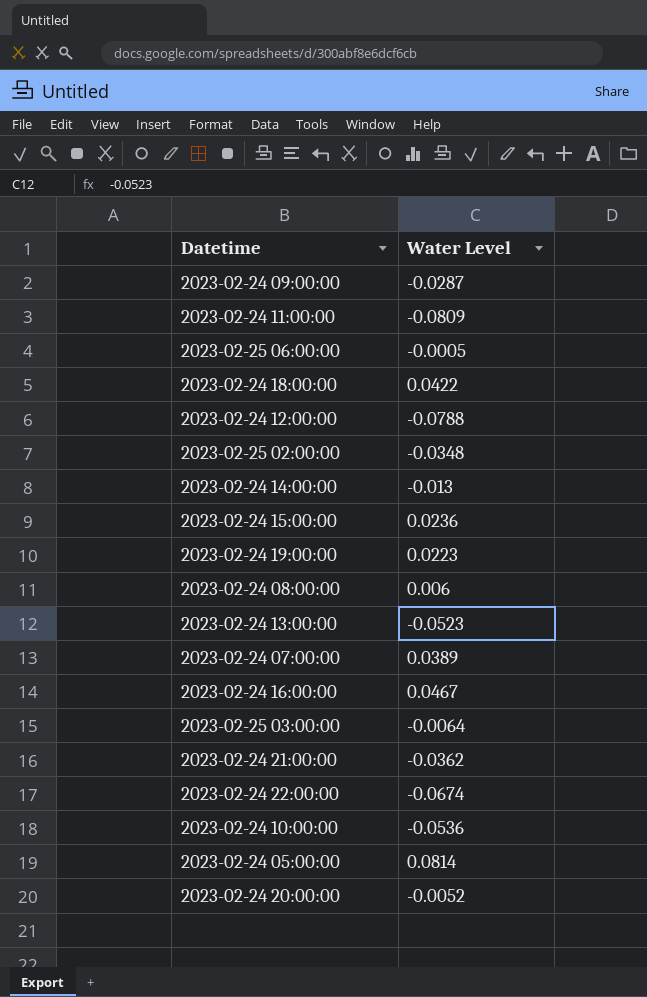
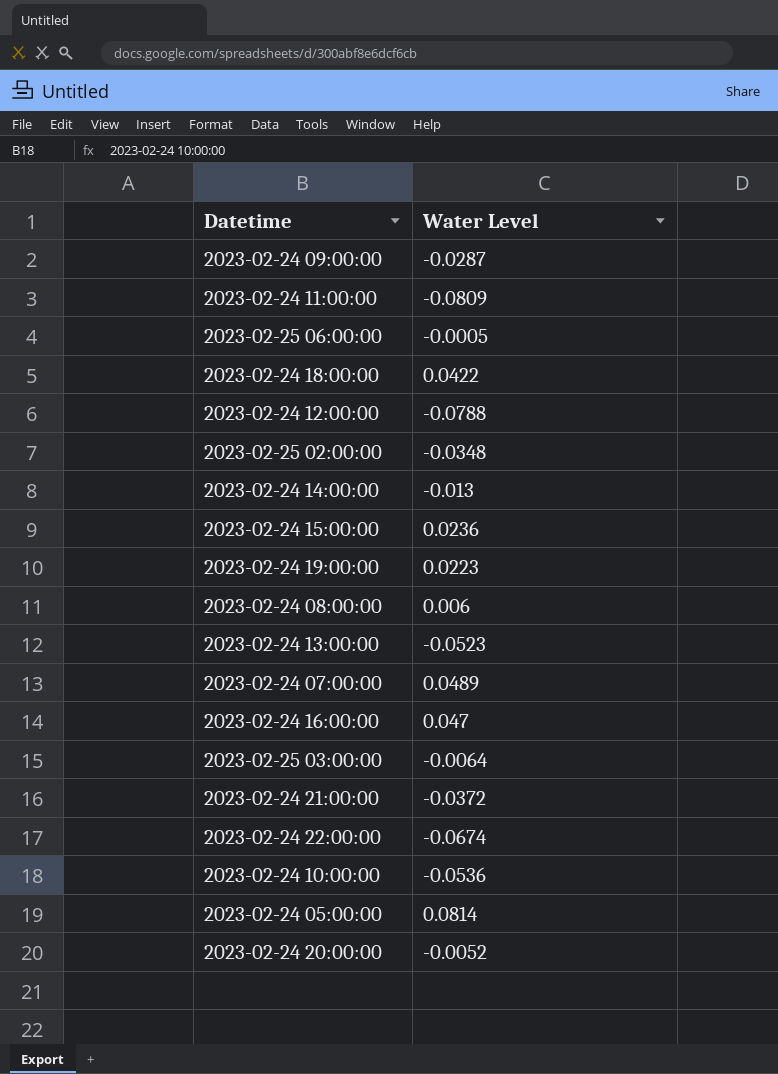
2023-02-24 07:00:00 | Water Level: 0.0389 -> 0.0489
2023-02-24 16:00:00 | Water Level: 0.0467 -> 0.047
2023-02-24 21:00:00 | Water Level: -0.0362 -> -0.0372

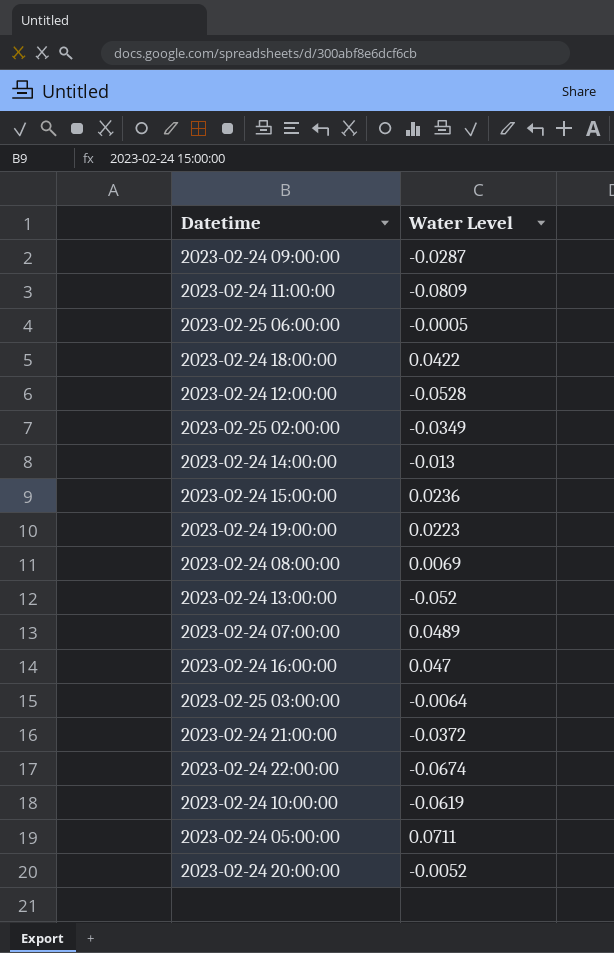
2023-02-24 12:00:00 | Water Level: -0.0788 -> -0.0528
2023-02-25 02:00:00 | Water Level: -0.0348 -> -0.0349
2023-02-24 08:00:00 | Water Level: 0.006 -> 0.0069
2023-02-24 13:00:00 | Water Level: -0.0523 -> -0.052
2023-02-24 10:00:00 | Water Level: -0.0536 -> -0.0619
2023-02-24 05:00:00 | Water Level: 0.0814 -> 0.0711

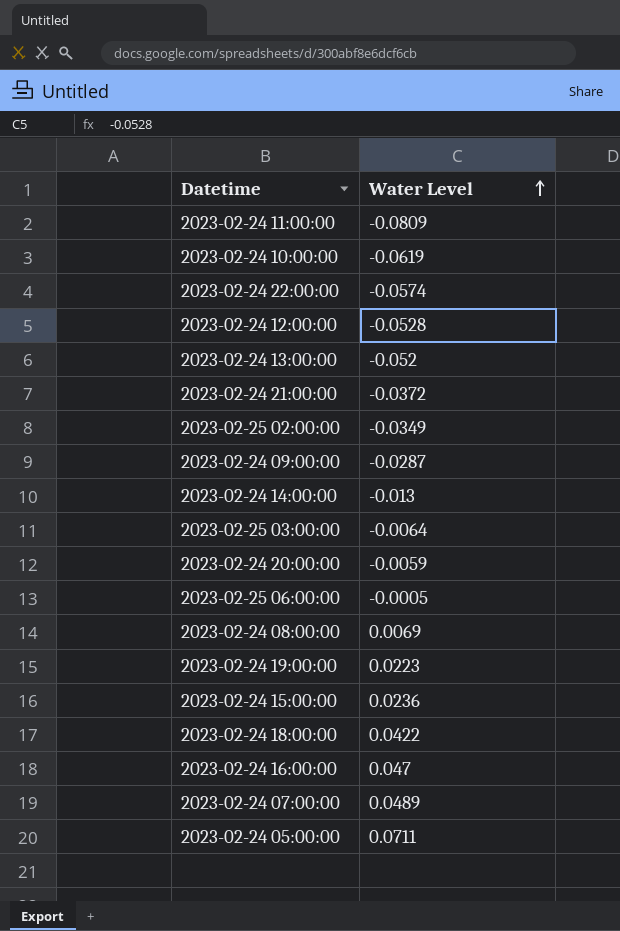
row order: none -> Water Level ascending
2023-02-24 22:00:00 | Water Level: -0.0674 -> -0.0574
2023-02-24 20:00:00 | Water Level: -0.0052 -> -0.0059

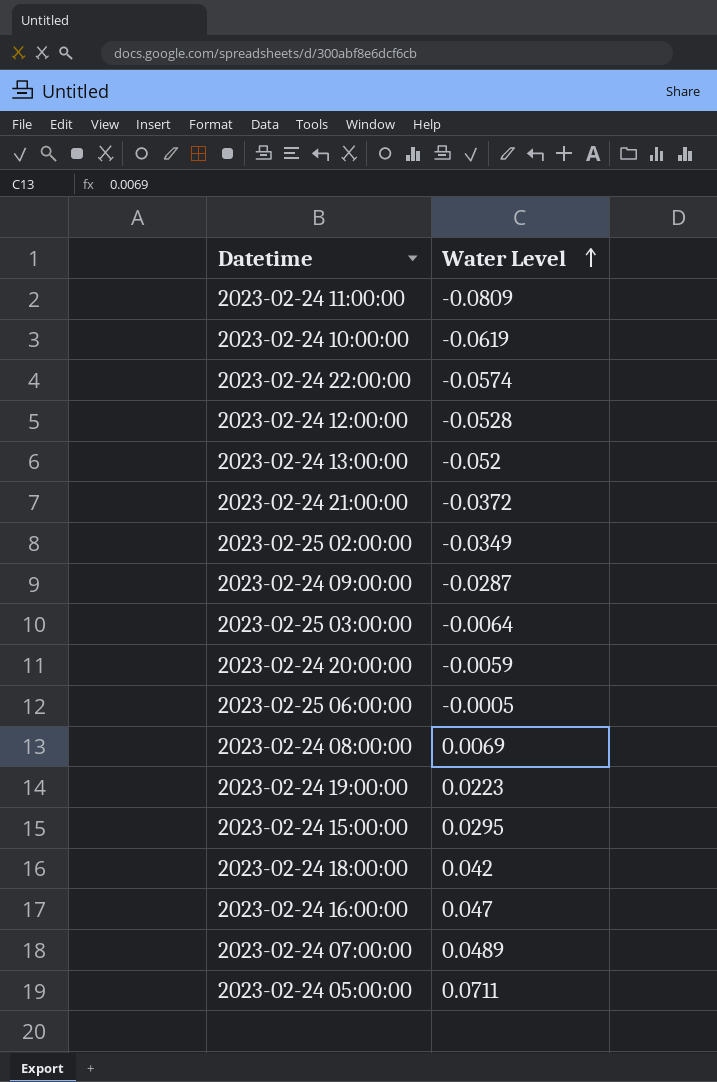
row 2023-02-24 14:00:00: -0.013 -> none
2023-02-24 15:00:00 | Water Level: 0.0236 -> 0.0295
2023-02-24 18:00:00 | Water Level: 0.0422 -> 0.042

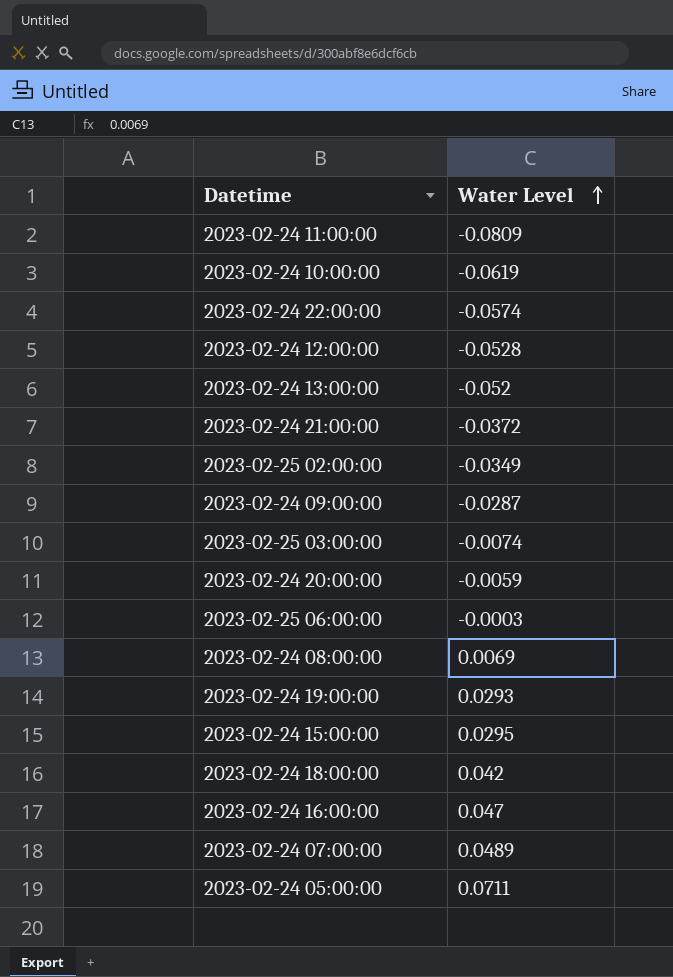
2023-02-25 03:00:00 | Water Level: -0.0064 -> -0.0074
2023-02-25 06:00:00 | Water Level: -0.0005 -> -0.0003
2023-02-24 19:00:00 | Water Level: 0.0223 -> 0.0293

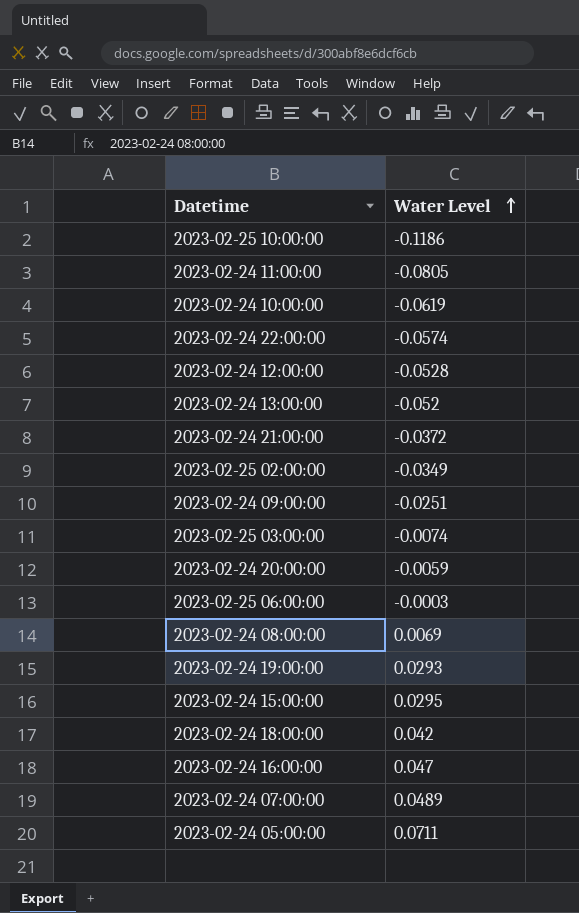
row 2023-02-25 10:00:00: none -> -0.1186
2023-02-24 11:00:00 | Water Level: -0.0809 -> -0.0805
2023-02-24 09:00:00 | Water Level: -0.0287 -> -0.0251

